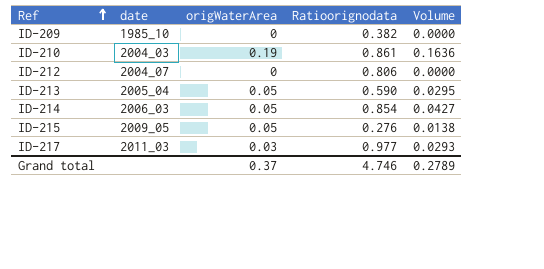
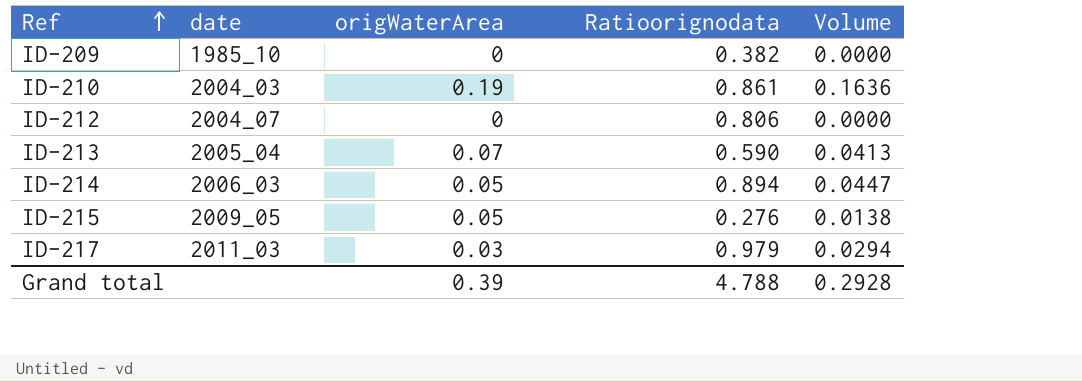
ID-213 | origWaterArea: 0.05 -> 0.07
ID-213 | Volume: 0.0295 -> 0.0413
ID-214 | Ratioorignodata: 0.854 -> 0.894
ID-214 | Volume: 0.0427 -> 0.0447
ID-217 | Ratioorignodata: 0.977 -> 0.979
ID-217 | Volume: 0.0293 -> 0.0294
Grand total | origWaterArea: 0.37 -> 0.39
Grand total | Ratioorignodata: 4.746 -> 4.788
Grand total | Volume: 0.2789 -> 0.2928

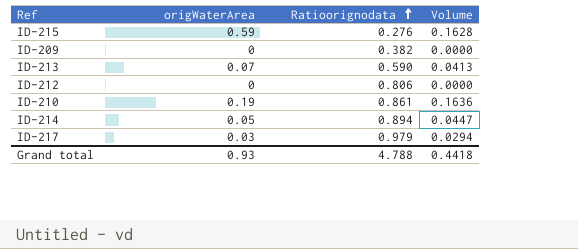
row order: Ref ascending -> Ratioorignodata ascending
column date | position: 2 -> none
ID-215 | origWaterArea: 0.05 -> 0.59
ID-215 | Volume: 0.0138 -> 0.1628
Grand total | origWaterArea: 0.39 -> 0.93
Grand total | Volume: 0.2928 -> 0.4418

